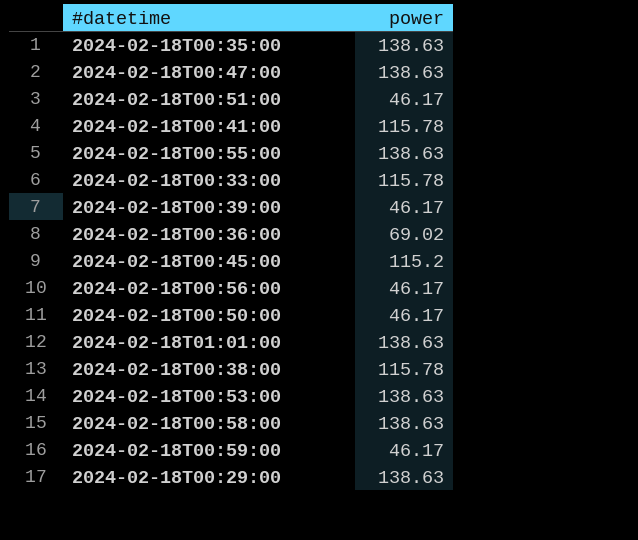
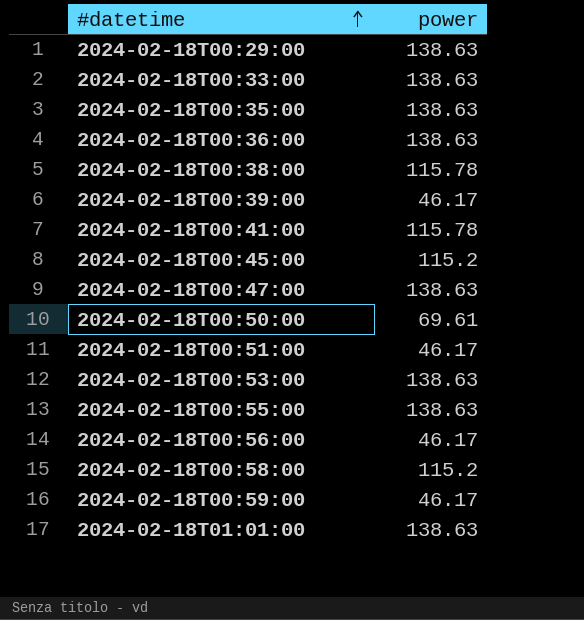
row order: none -> #datetime ascending
2024-02-18T00:33:00 | power: 115.78 -> 138.63
2024-02-18T00:36:00 | power: 69.02 -> 138.63
2024-02-18T00:50:00 | power: 46.17 -> 69.61
2024-02-18T00:58:00 | power: 138.63 -> 115.2

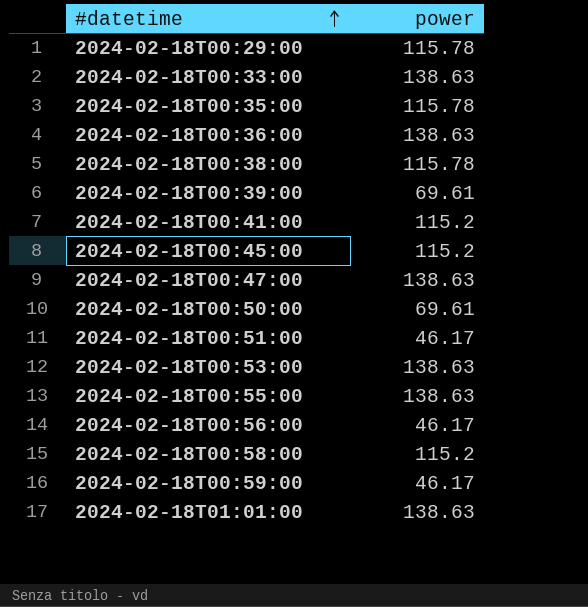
2024-02-18T00:29:00 | power: 138.63 -> 115.78
2024-02-18T00:35:00 | power: 138.63 -> 115.78
2024-02-18T00:39:00 | power: 46.17 -> 69.61
2024-02-18T00:41:00 | power: 115.78 -> 115.2

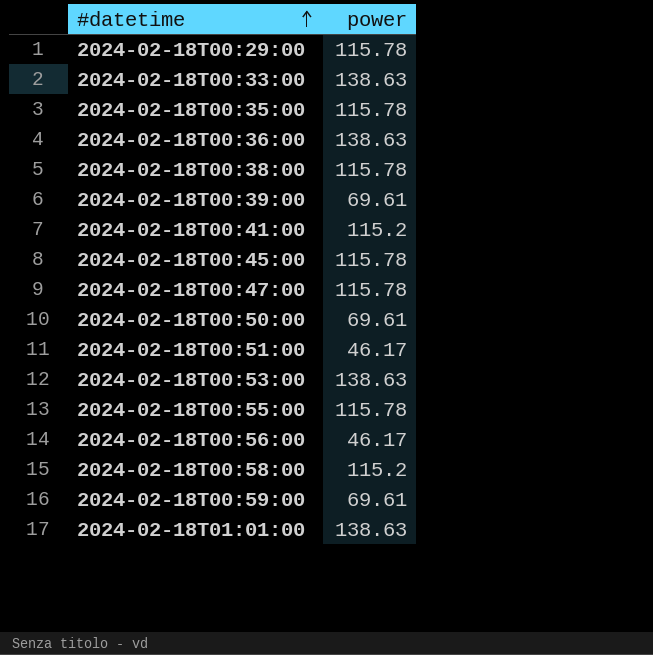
2024-02-18T00:45:00 | power: 115.2 -> 115.78
2024-02-18T00:47:00 | power: 138.63 -> 115.78
2024-02-18T00:55:00 | power: 138.63 -> 115.78
2024-02-18T00:59:00 | power: 46.17 -> 69.61

